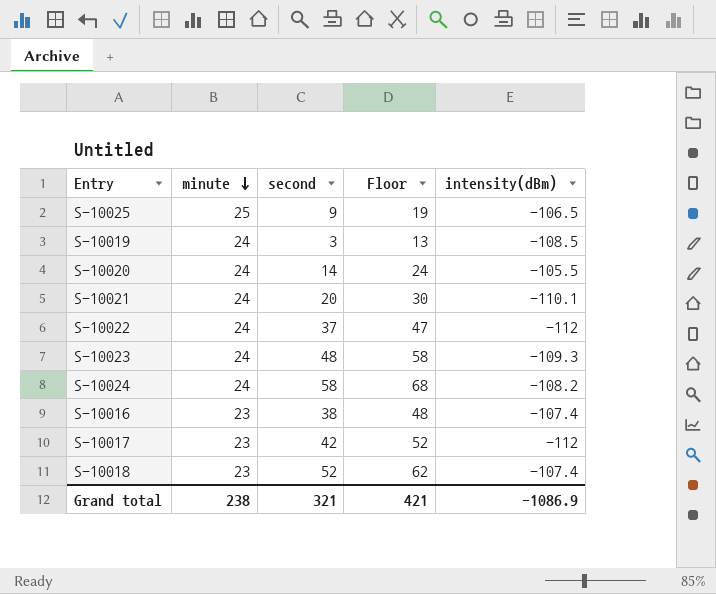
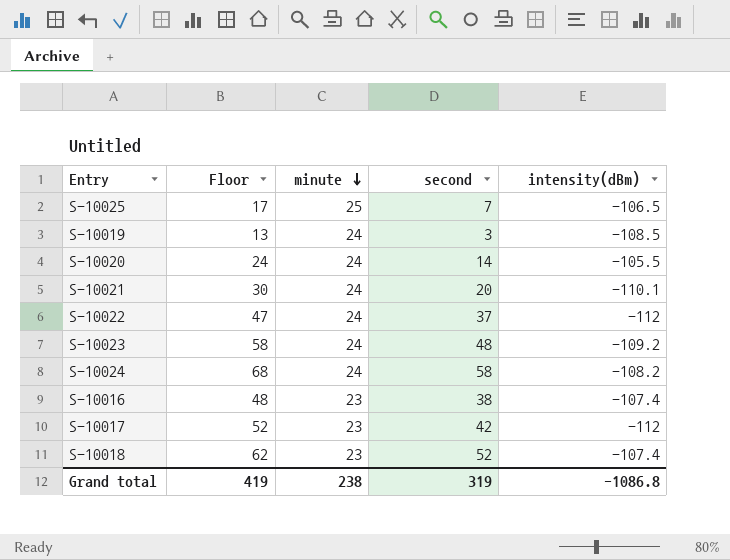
column Floor | position: 4 -> 2
S-10025 | Floor: 19 -> 17
S-10025 | second: 9 -> 7
S-10023 | intensity(dBm): -109.3 -> -109.2
Grand total | Floor: 421 -> 419
Grand total | second: 321 -> 319
Grand total | intensity(dBm): -1086.9 -> -1086.8

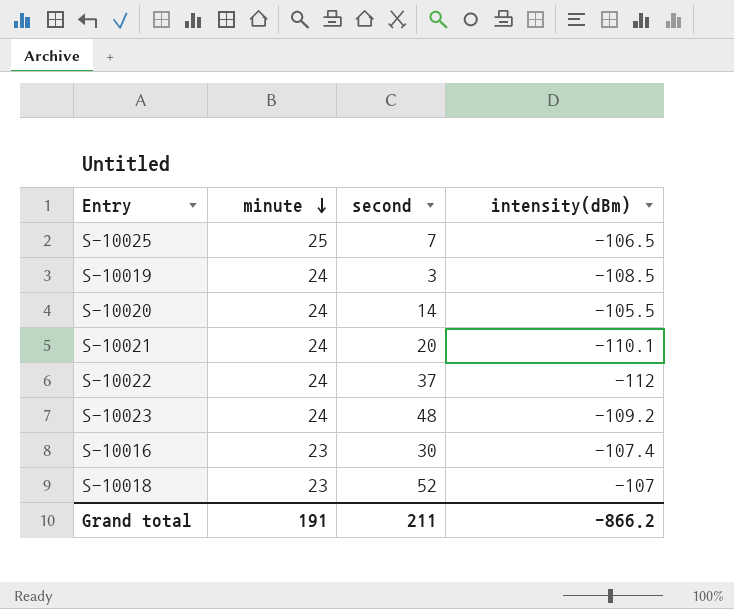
column Floor | formula: [second] + 10 -> none
row S-10024: 68 | 24 | 58 | -108.2 -> none
row S-10017: 52 | 23 | 42 | -112 -> none
S-10016 | second: 38 -> 30
S-10018 | intensity(dBm): -107.4 -> -107
Grand total | minute: 238 -> 191
Grand total | second: 319 -> 211
Grand total | intensity(dBm): -1086.8 -> -866.2

